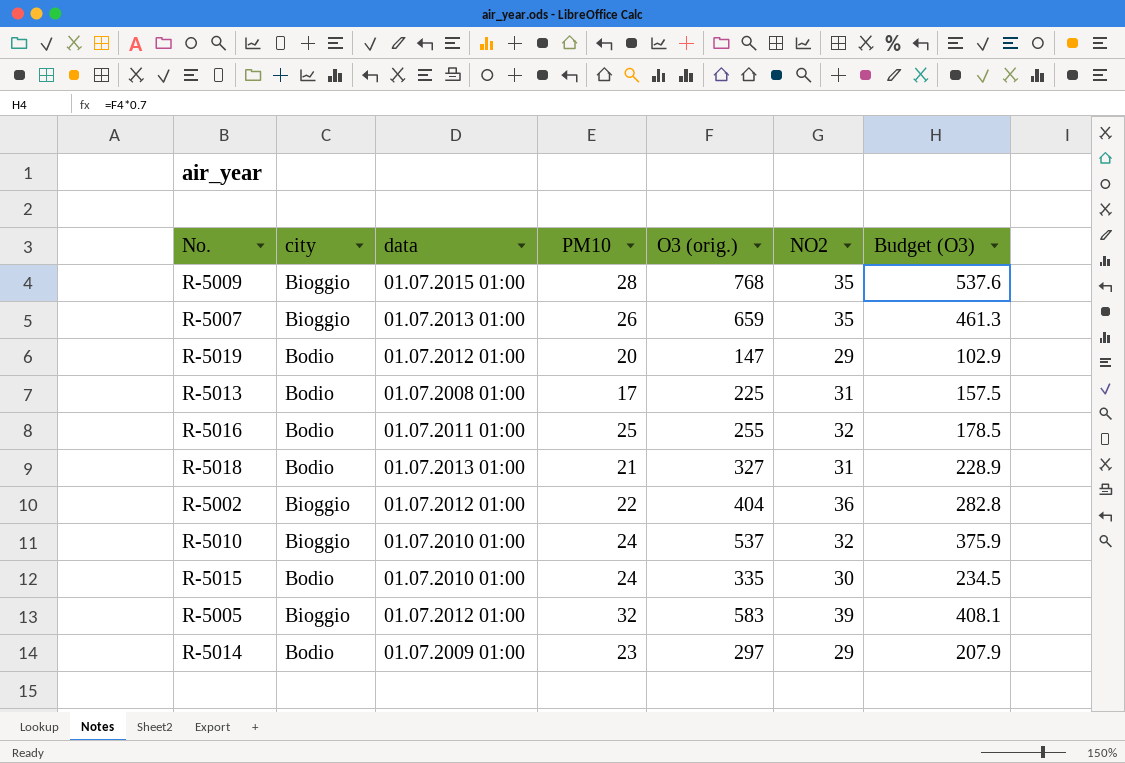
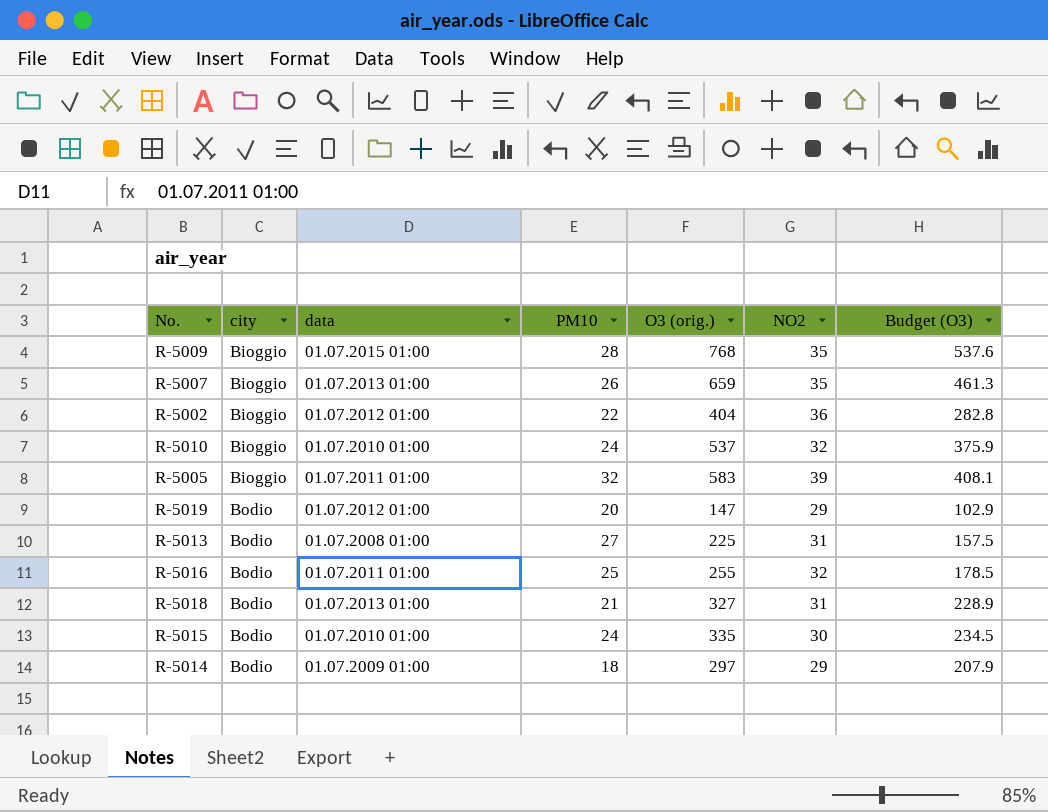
row order: none -> city ascending
R-5005 | data: 01.07.2012 01:00 -> 01.07.2011 01:00
R-5013 | PM10: 17 -> 27
R-5014 | PM10: 23 -> 18

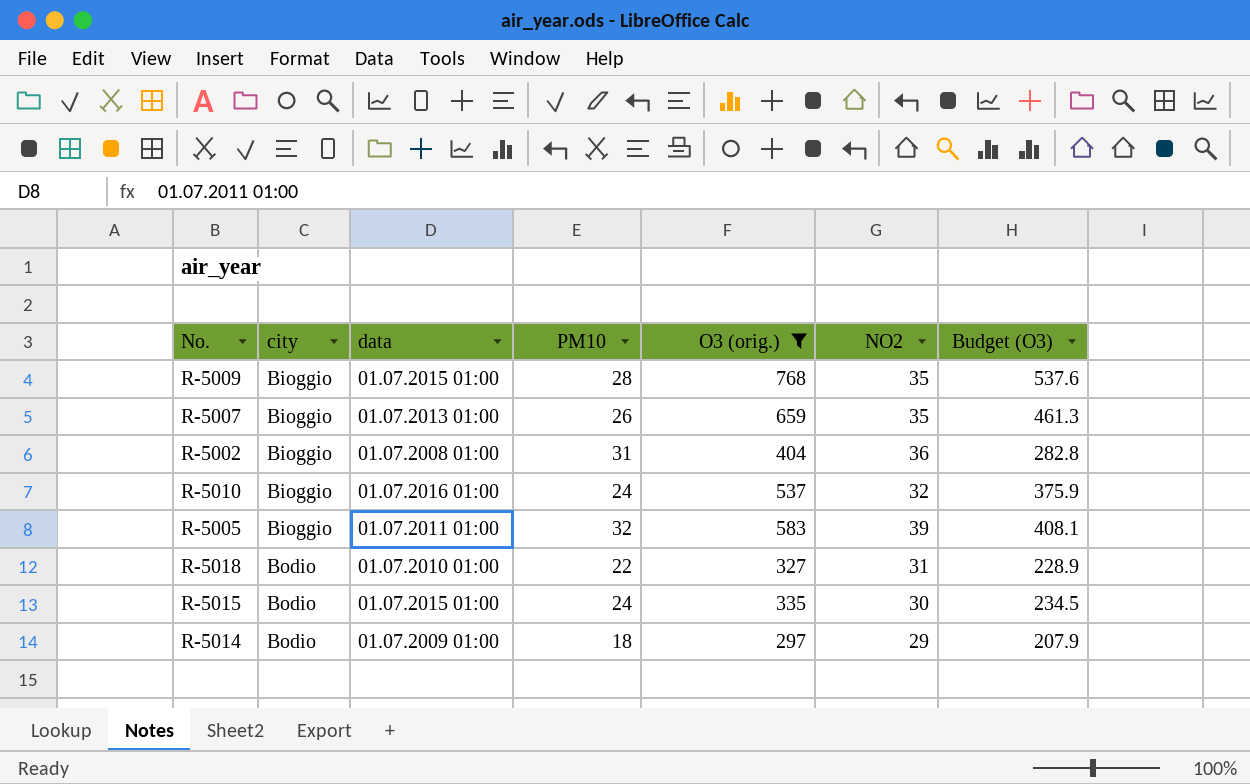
filter: none -> O3 (orig.) >= 297
R-5002 | data: 01.07.2012 01:00 -> 01.07.2008 01:00
R-5002 | PM10: 22 -> 31
R-5010 | data: 01.07.2010 01:00 -> 01.07.2016 01:00
R-5018 | data: 01.07.2013 01:00 -> 01.07.2010 01:00
R-5018 | PM10: 21 -> 22
R-5015 | data: 01.07.2010 01:00 -> 01.07.2015 01:00

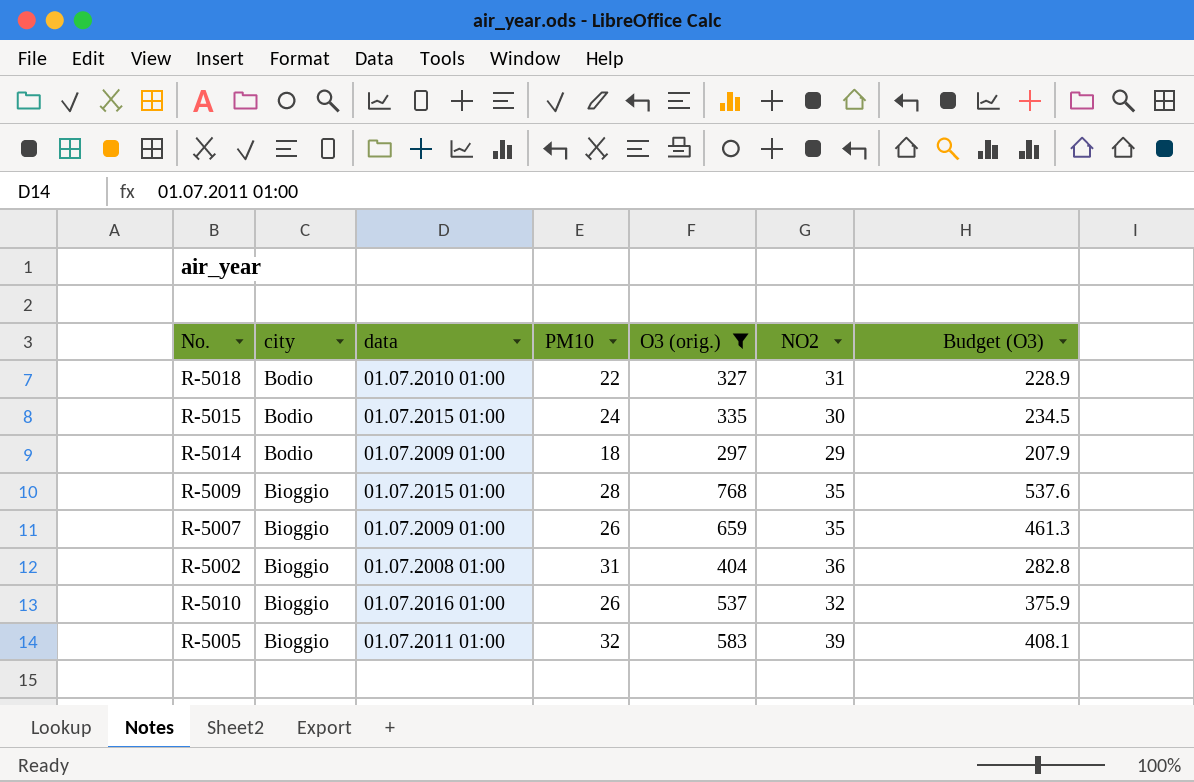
row order: city ascending -> city descending
R-5007 | data: 01.07.2013 01:00 -> 01.07.2009 01:00
R-5010 | PM10: 24 -> 26

